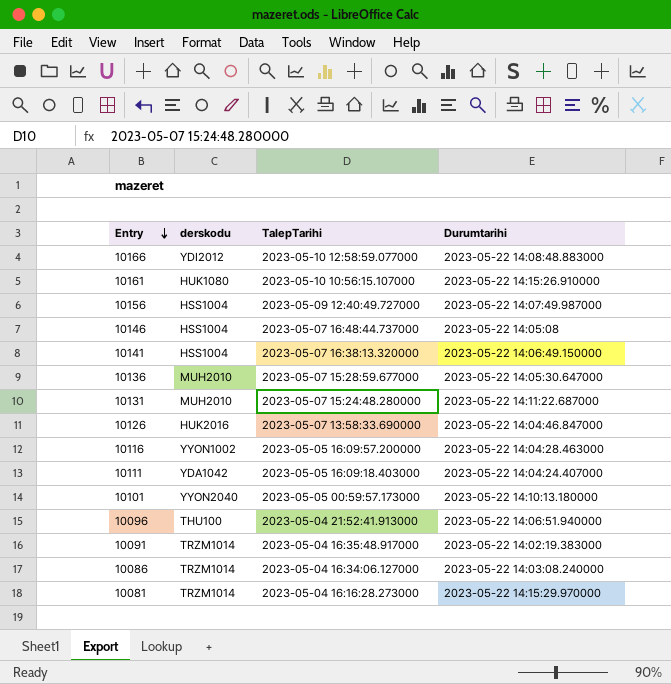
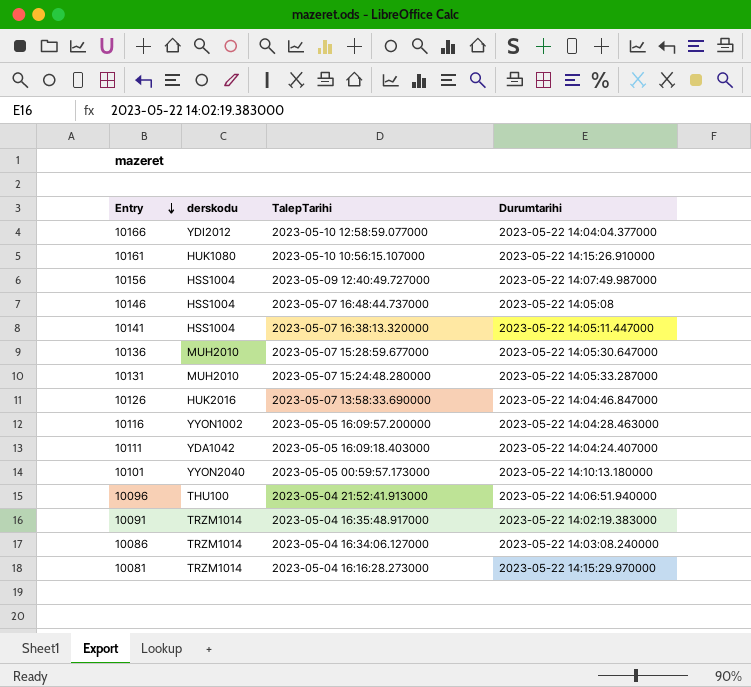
10166 | Durumtarihi: 2023-05-22 14:08:48.883000 -> 2023-05-22 14:04:04.377000
10141 | Durumtarihi: 2023-05-22 14:06:49.150000 -> 2023-05-22 14:05:11.447000
10131 | Durumtarihi: 2023-05-22 14:11:22.687000 -> 2023-05-22 14:05:33.287000

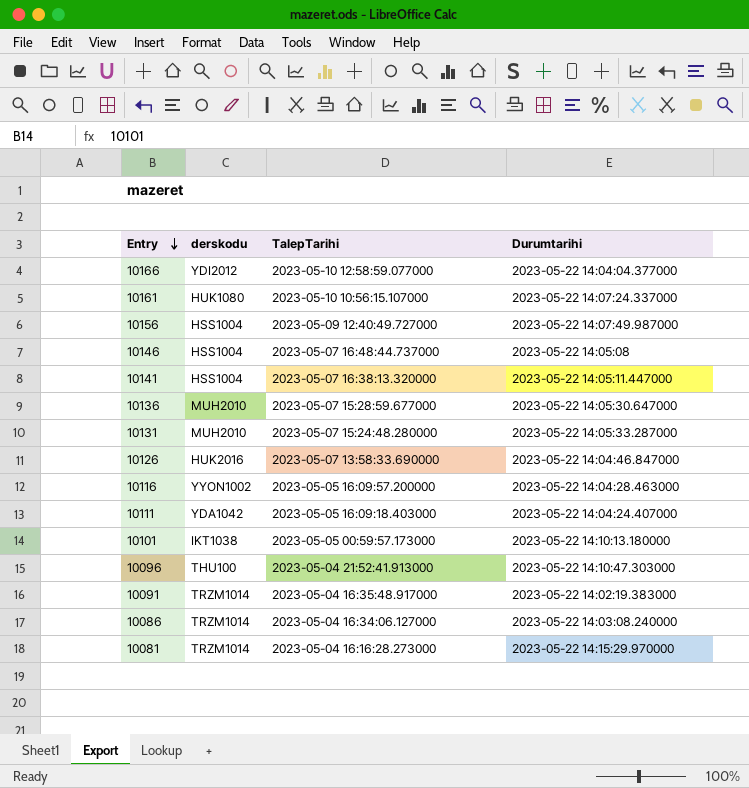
10161 | Durumtarihi: 2023-05-22 14:15:26.910000 -> 2023-05-22 14:07:24.337000
10101 | derskodu: YYON2040 -> IKT1038
10096 | Durumtarihi: 2023-05-22 14:06:51.940000 -> 2023-05-22 14:10:47.303000

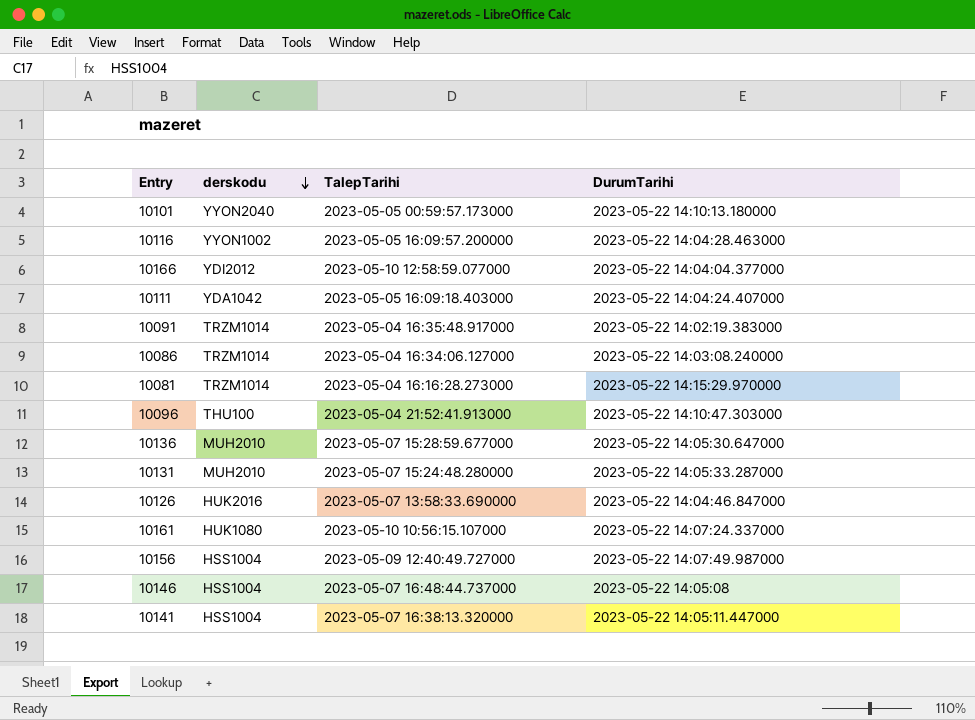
row order: Entry descending -> derskodu descending
column name: Durumtarihi -> DurumTarihi
10101 | derskodu: IKT1038 -> YYON2040

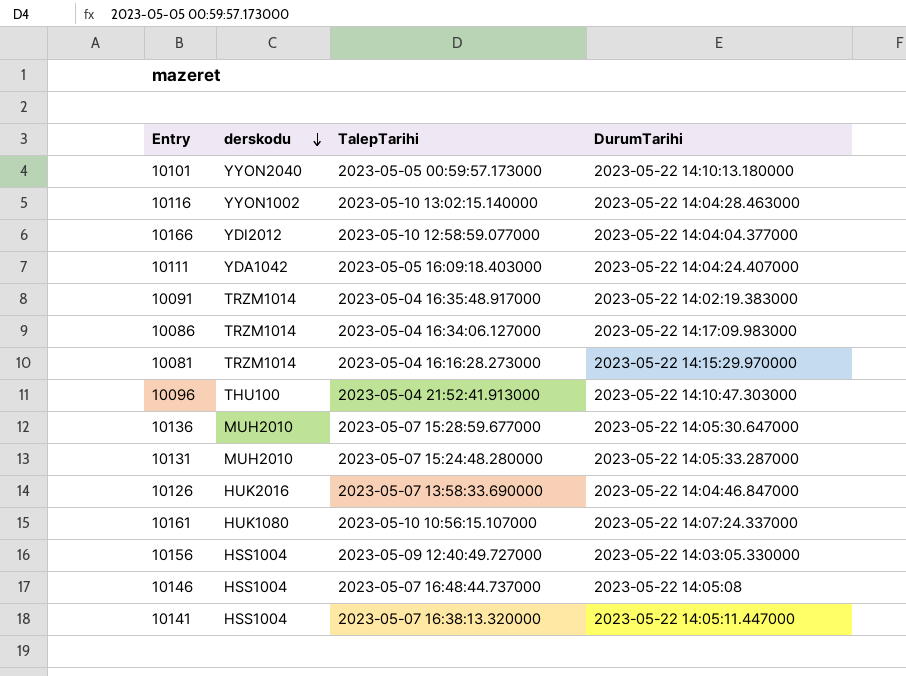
10116 | TalepTarihi: 2023-05-05 16:09:57.200000 -> 2023-05-10 13:02:15.140000
10086 | DurumTarihi: 2023-05-22 14:03:08.240000 -> 2023-05-22 14:17:09.983000
10156 | DurumTarihi: 2023-05-22 14:07:49.987000 -> 2023-05-22 14:03:05.330000

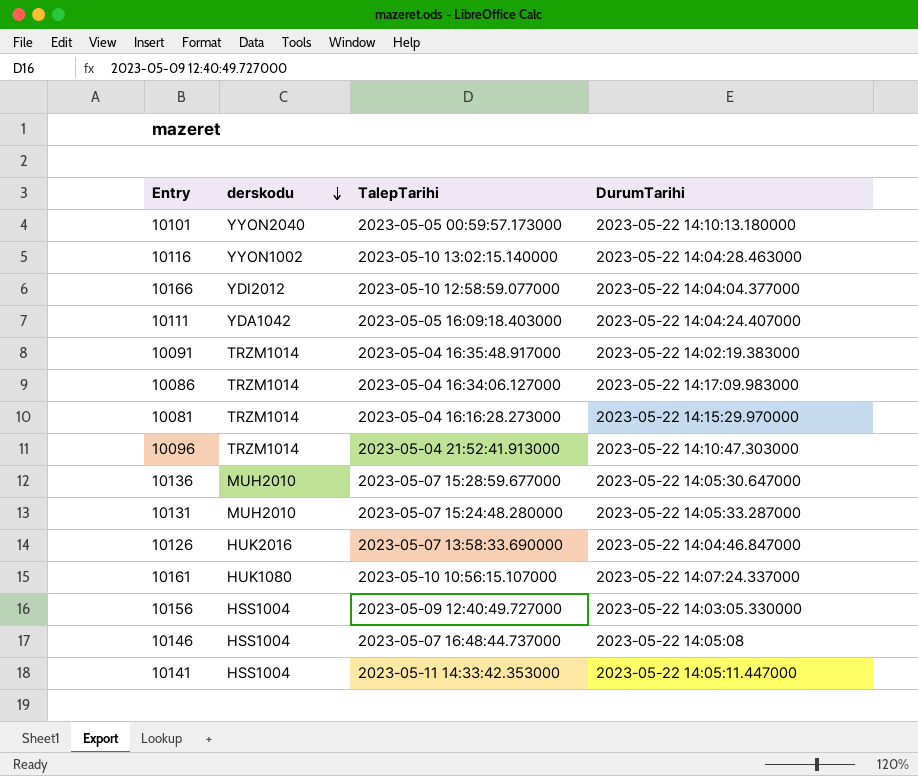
10096 | derskodu: THU100 -> TRZM1014
10141 | TalepTarihi: 2023-05-07 16:38:13.320000 -> 2023-05-11 14:33:42.353000

